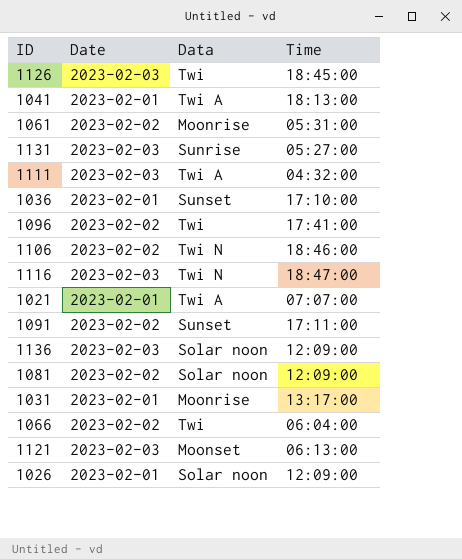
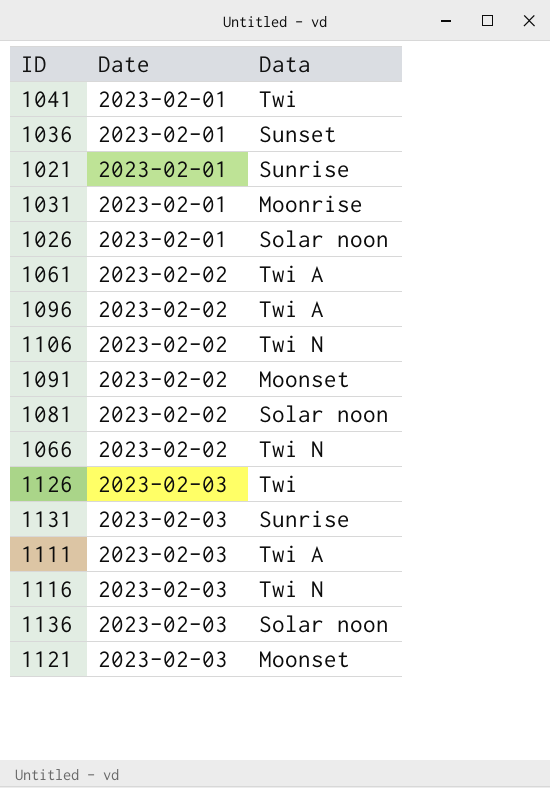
row order: none -> Date ascending
column Time | position: 4 -> none
1041 | Data: Twi A -> Twi
1021 | Data: Twi A -> Sunrise
1061 | Data: Moonrise -> Twi A
1096 | Data: Twi -> Twi A
1091 | Data: Sunset -> Moonset
1066 | Data: Twi -> Twi N

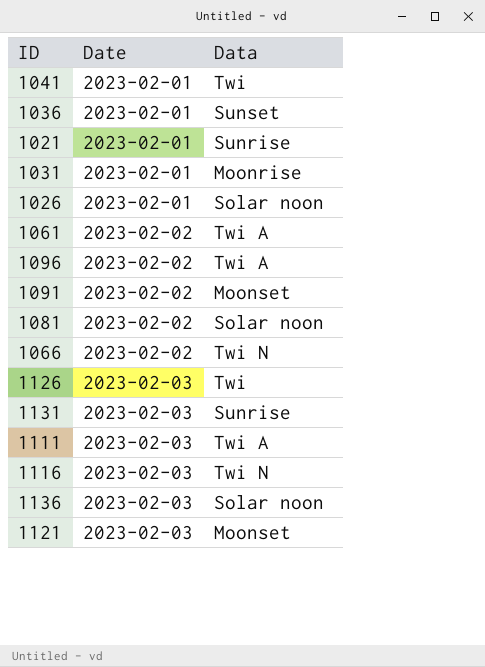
row 1106: 2023-02-02 | Twi N -> none

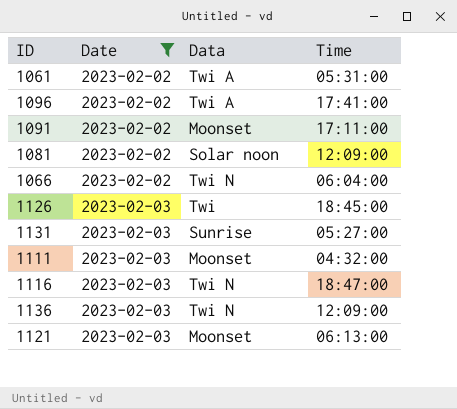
filter: none -> Date != 2023-02-01
column Time | position: none -> 4
1111 | Data: Twi A -> Moonset
1136 | Data: Solar noon -> Twi N

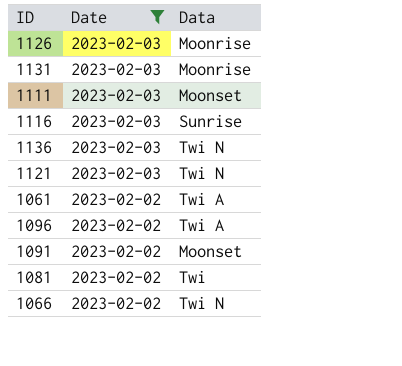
row order: Date ascending -> Date descending
column Time | position: 4 -> none
1126 | Data: Twi -> Moonrise
1131 | Data: Sunrise -> Moonrise
1116 | Data: Twi N -> Sunrise
1121 | Data: Moonset -> Twi N
1081 | Data: Solar noon -> Twi

